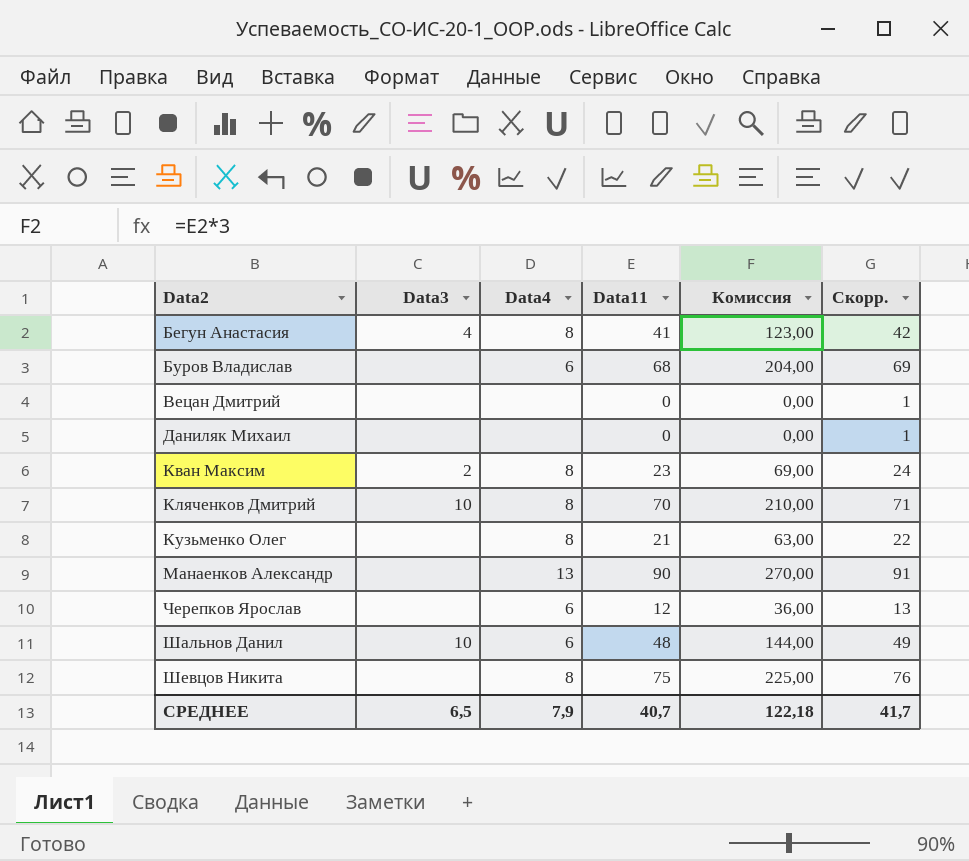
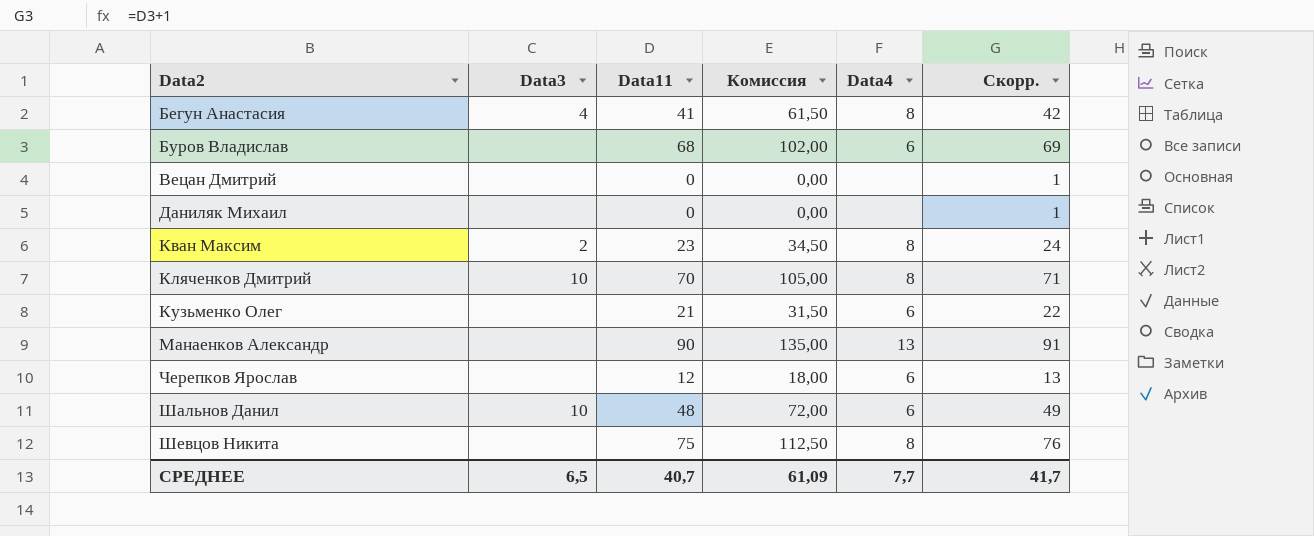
column Комиссия | formula: [Data11] * 3 -> [Data11] * 1,5
column Data4 | position: 3 -> 5
Кузьменко Олег | Data4: 8 -> 6
СРЕДНЕЕ | Комиссия: 122,18 -> 61,09
СРЕДНЕЕ | Data4: 7,9 -> 7,7

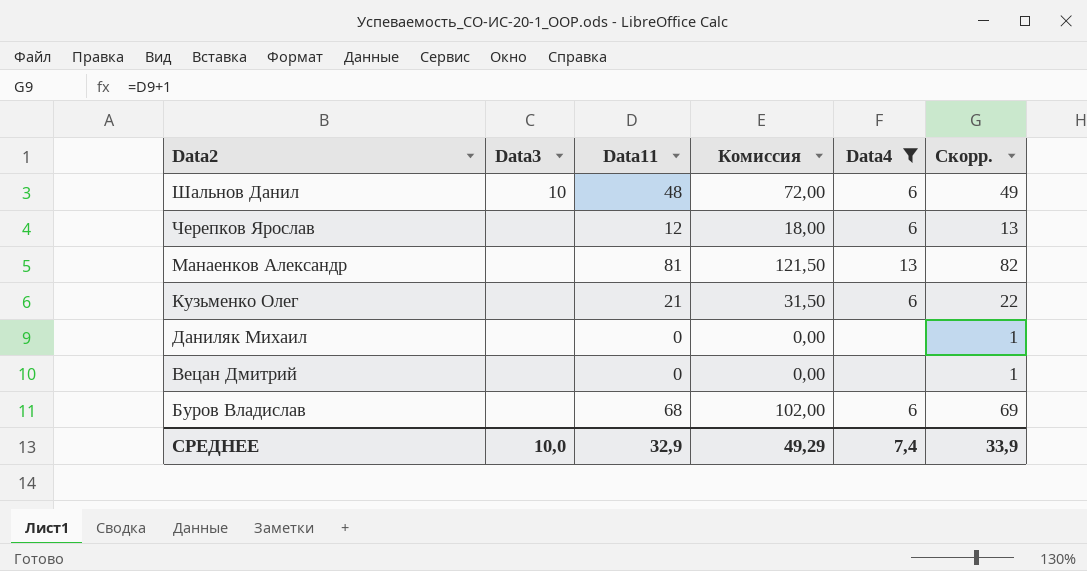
filter: none -> Data4 != 8
row order: Data2 ascending -> Data2 descending
Манаенков Александр | Data11: 90 -> 81
Манаенков Александр | Комиссия: 135,00 -> 121,50
Манаенков Александр | Скорр.: 91 -> 82
СРЕДНЕЕ | Data3: 6,5 -> 10,0
СРЕДНЕЕ | Data11: 40,7 -> 32,9
СРЕДНЕЕ | Комиссия: 61,09 -> 49,29
СРЕДНЕЕ | Data4: 7,7 -> 7,4
СРЕДНЕЕ | Скорр.: 41,7 -> 33,9

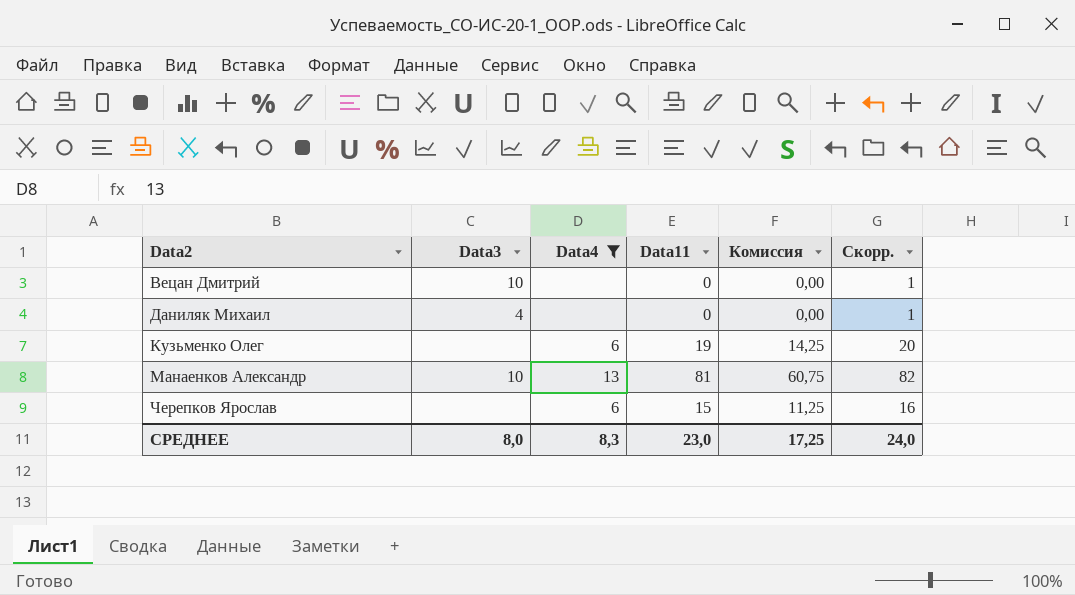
row order: Data2 descending -> Data2 ascending
column Data4 | position: 5 -> 3
column Комиссия | formula: [Data11] * 1,5 -> [Data11] * 0,75
row Шальнов Данил: 10 | 48 | 72,00 | 6 | 49 -> none
row Буров Владислав: none | 68 | 102,00 | 6 | 69 -> none
Вецан Дмитрий | Data3: none -> 10
Даниляк Михаил | Data3: none -> 4
Кузьменко Олег | Data11: 21 -> 19
Кузьменко Олег | Скорр.: 22 -> 20
Манаенков Александр | Data3: none -> 10
Черепков Ярослав | Data11: 12 -> 15
Черепков Ярослав | Скорр.: 13 -> 16
СРЕДНЕЕ | Data3: 10,0 -> 8,0
СРЕДНЕЕ | Data4: 7,4 -> 8,3
СРЕДНЕЕ | Data11: 32,9 -> 23,0
СРЕДНЕЕ | Комиссия: 49,29 -> 17,25
СРЕДНЕЕ | Скорр.: 33,9 -> 24,0

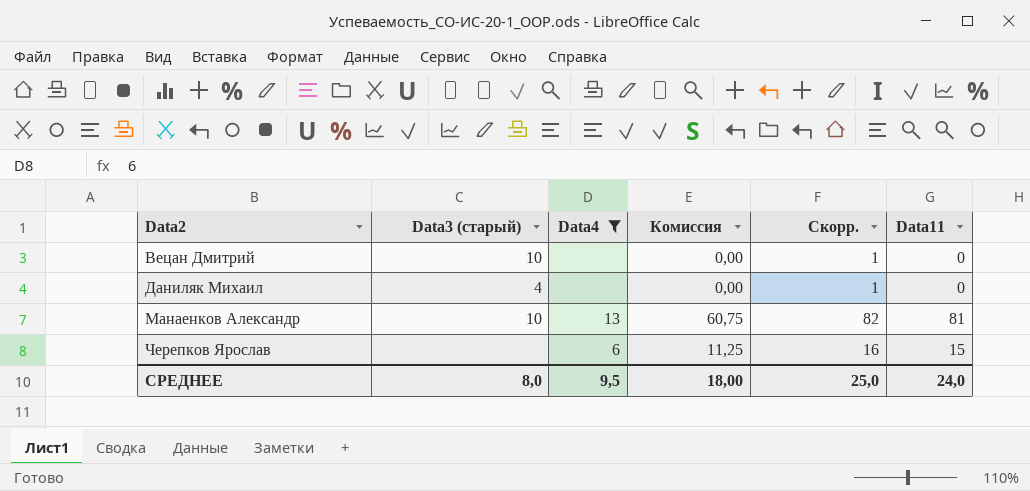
column name: Data3 -> Data3 (старый)
column Data11 | position: 4 -> 6
row Кузьменко Олег: none | 6 | 19 | 14,25 | 20 -> none
СРЕДНЕЕ | Data4: 8,3 -> 9,5
СРЕДНЕЕ | Комиссия: 17,25 -> 18,00
СРЕДНЕЕ | Скорр.: 24,0 -> 25,0
СРЕДНЕЕ | Data11: 23,0 -> 24,0

